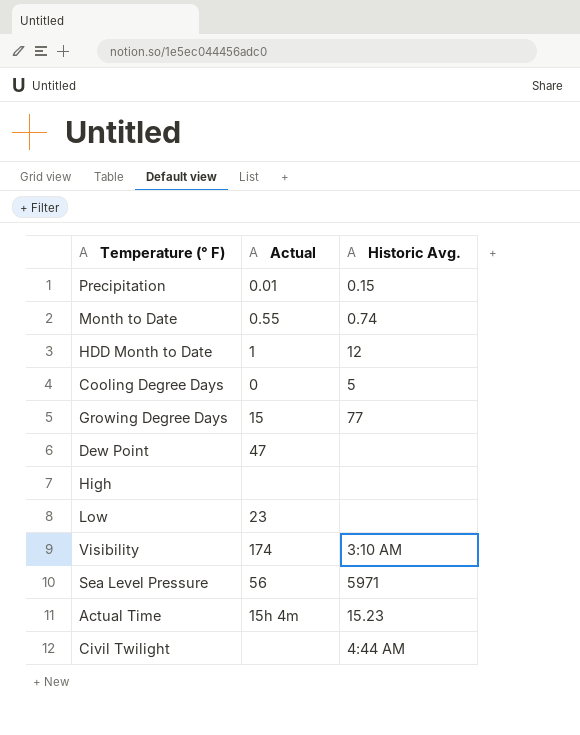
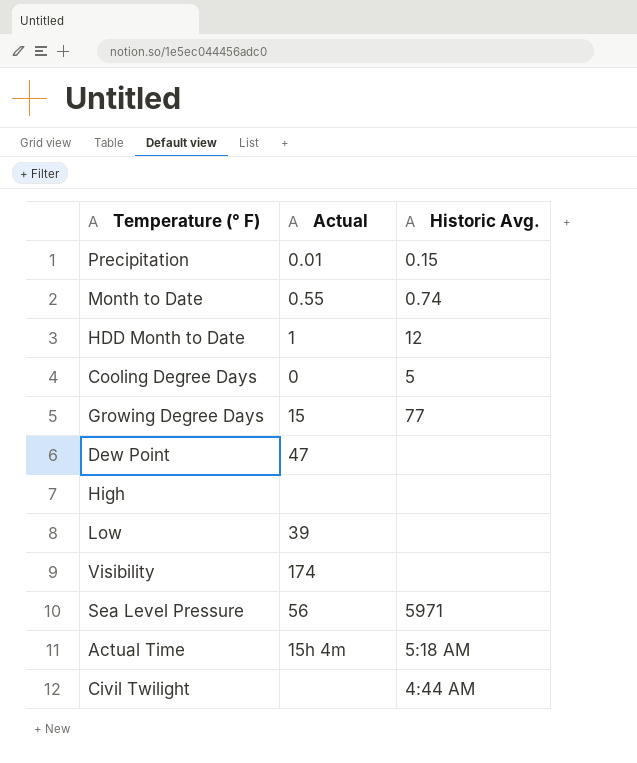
Low | Actual: 23 -> 39
Visibility | Historic Avg.: 3:10 AM -> none
Actual Time | Historic Avg.: 15.23 -> 5:18 AM

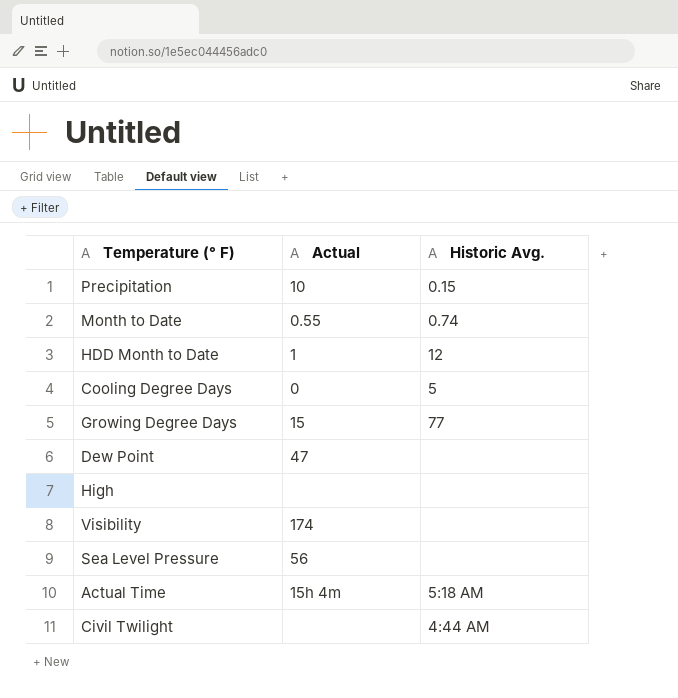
row Low: 39 | none -> none
Precipitation | Actual: 0.01 -> 10
Sea Level Pressure | Historic Avg.: 5971 -> none

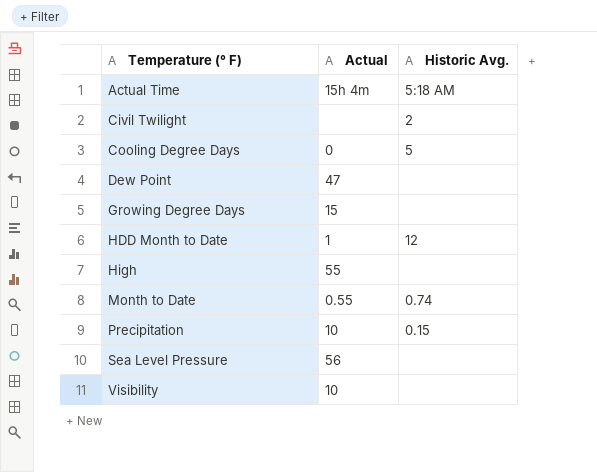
row order: none -> Temperature (° F) ascending
Civil Twilight | Historic Avg.: 4:44 AM -> 2
Growing Degree Days | Historic Avg.: 77 -> none
High | Actual: none -> 55
Visibility | Actual: 174 -> 10

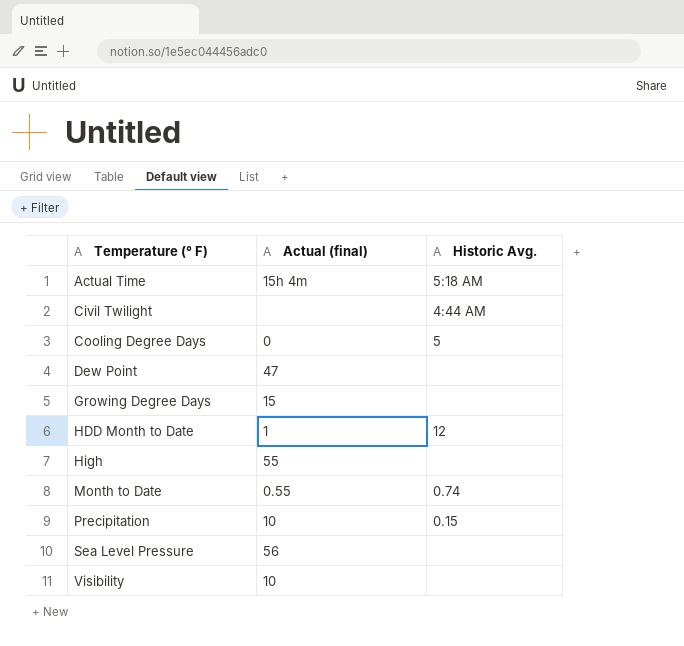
column name: Actual -> Actual (final)
Civil Twilight | Historic Avg.: 2 -> 4:44 AM

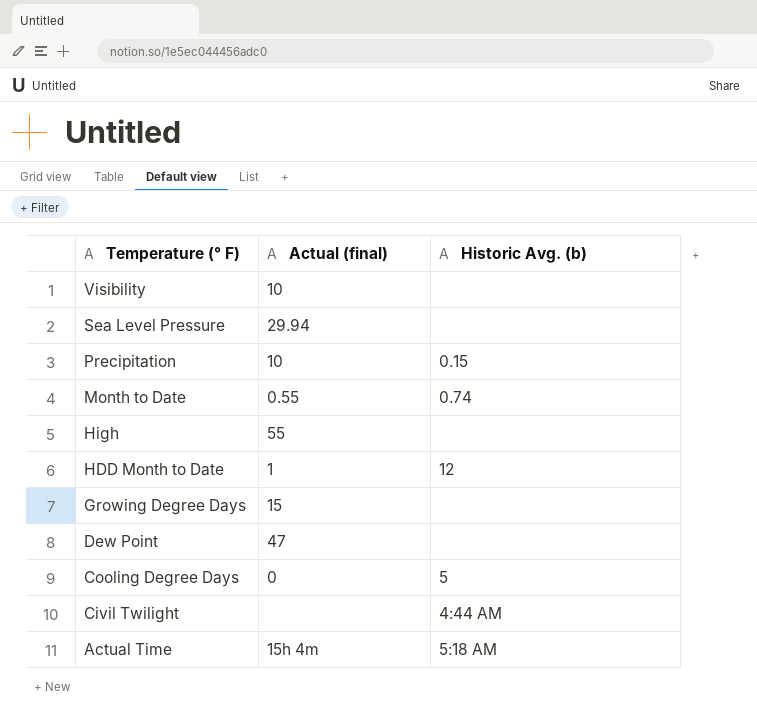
row order: Temperature (° F) ascending -> Temperature (° F) descending
column name: Historic Avg. -> Historic Avg. (b)
Sea Level Pressure | Actual (final): 56 -> 29.94

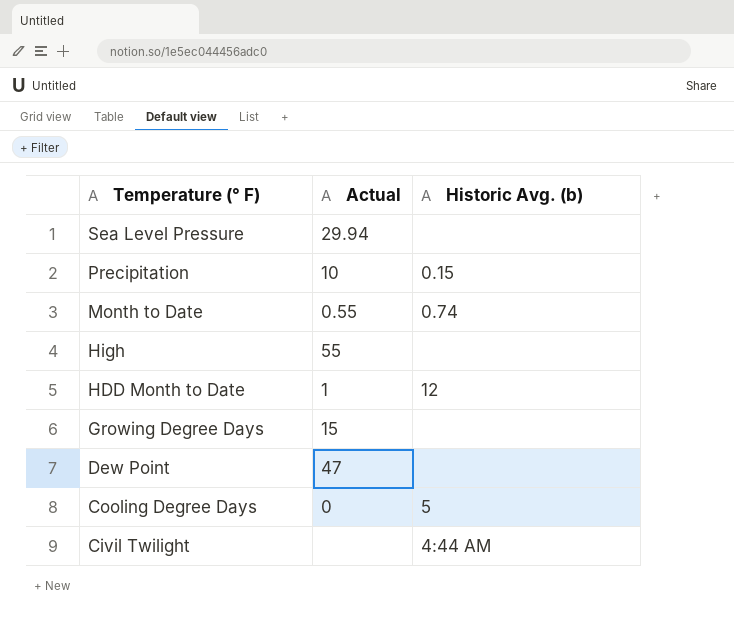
column name: Actual (final) -> Actual
row Visibility: 10 | none -> none
row Actual Time: 15h 4m | 5:18 AM -> none

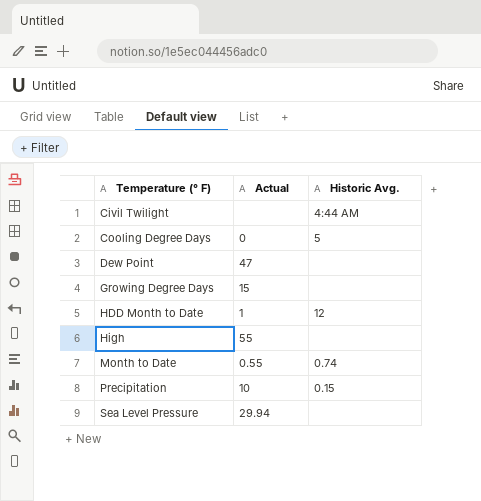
row order: Temperature (° F) descending -> Temperature (° F) ascending
column name: Historic Avg. (b) -> Historic Avg.

